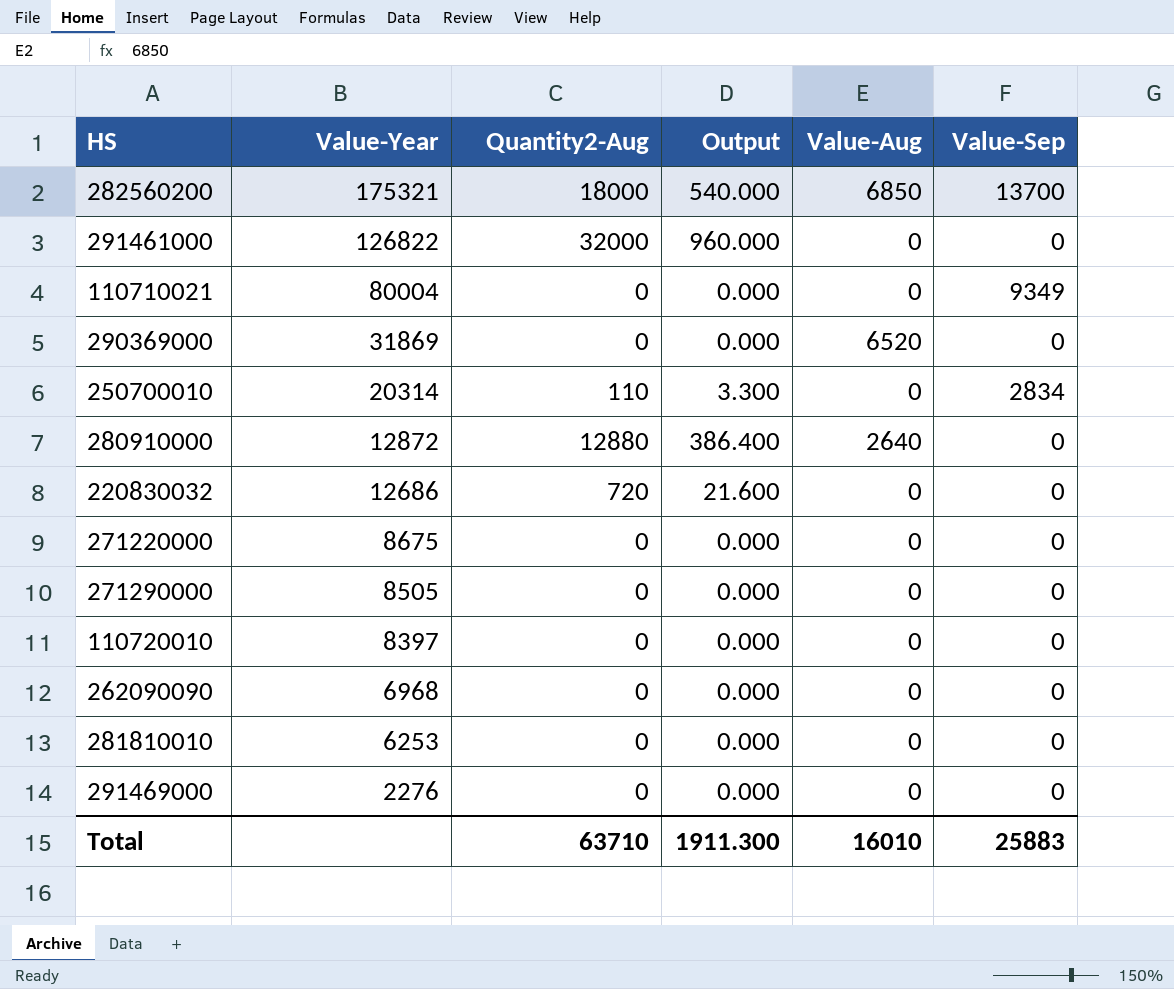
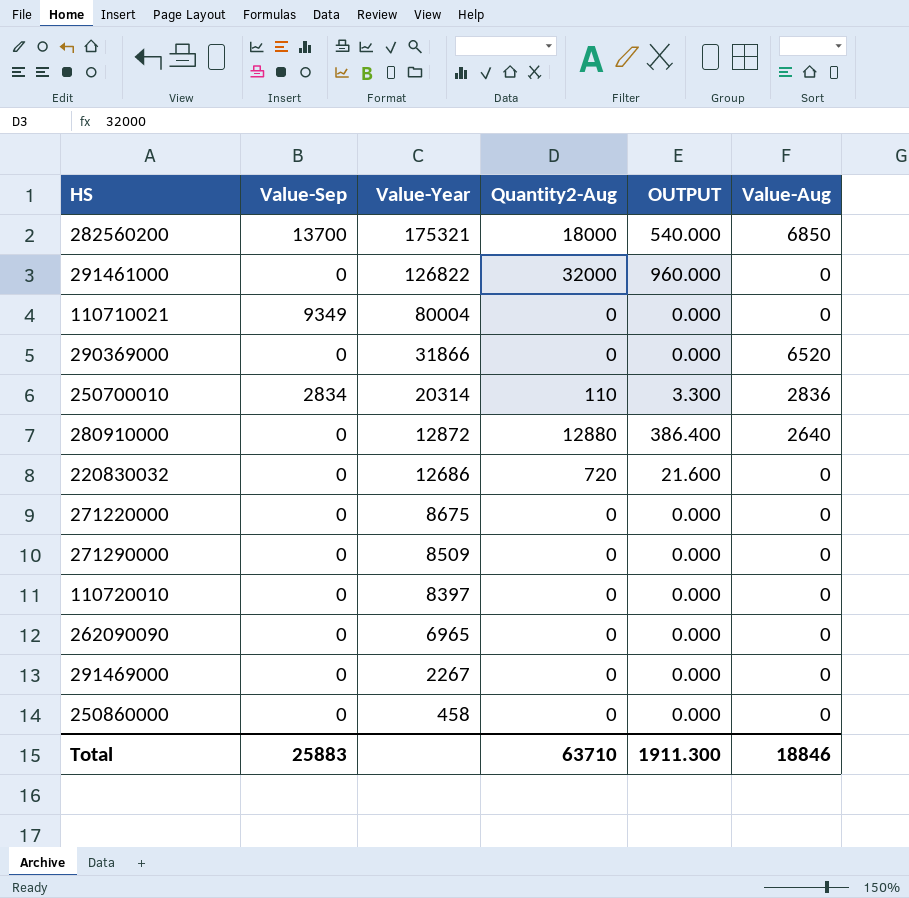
column Value-Sep | position: 6 -> 2
column name: Output -> OUTPUT
row 281810010: 6253 | 0 | 0.000 | 0 | 0 -> none
290369000 | Value-Year: 31869 -> 31866
250700010 | Value-Aug: 0 -> 2836
271290000 | Value-Year: 8505 -> 8509
262090090 | Value-Year: 6968 -> 6965
291469000 | Value-Year: 2276 -> 2267
row 250860000: none -> 0 | 458 | 0 | 0.000 | 0
Total | Value-Aug: 16010 -> 18846

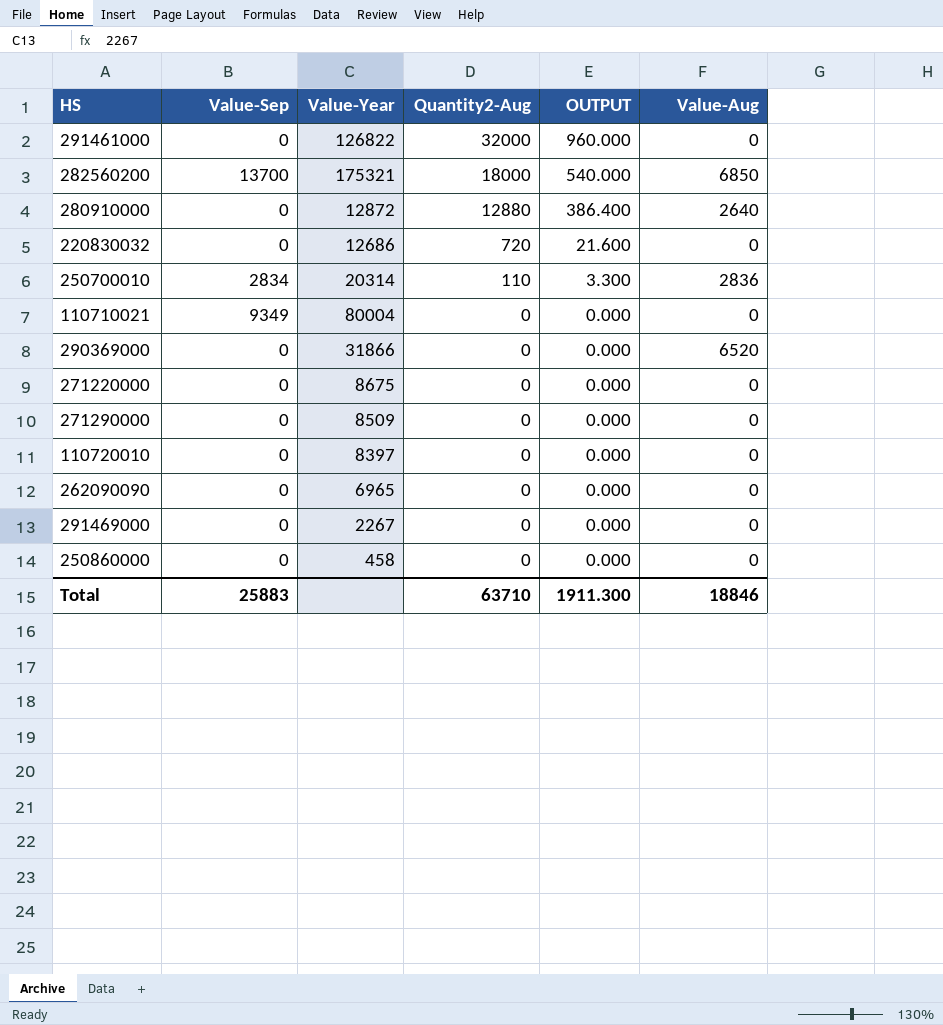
row order: Value-Year descending -> Quantity2-Aug descending

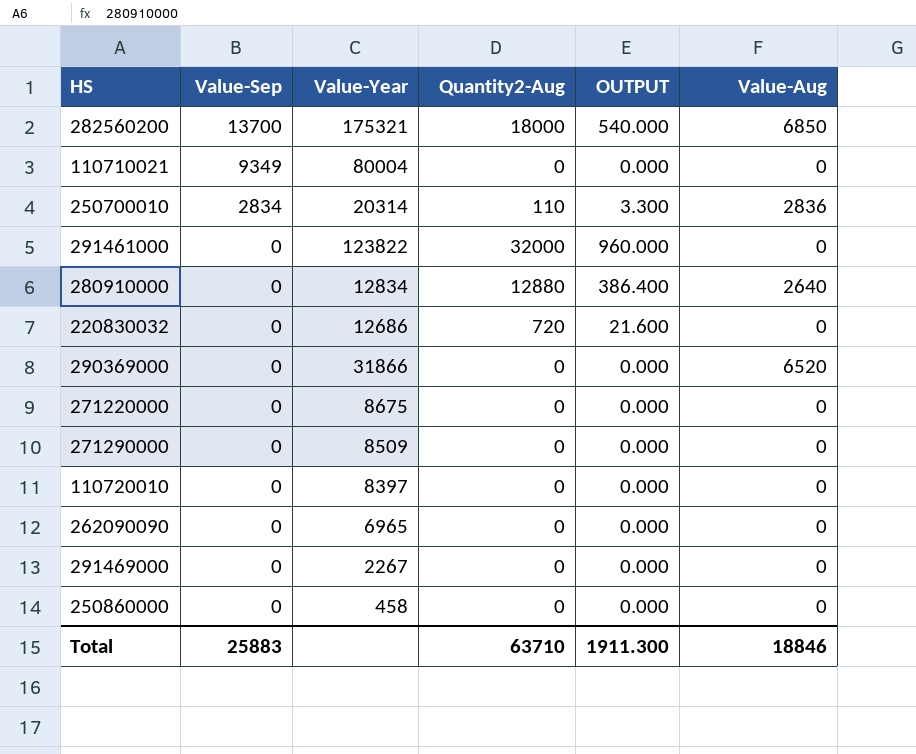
row order: Quantity2-Aug descending -> Value-Sep descending
291461000 | Value-Year: 126822 -> 123822
280910000 | Value-Year: 12872 -> 12834

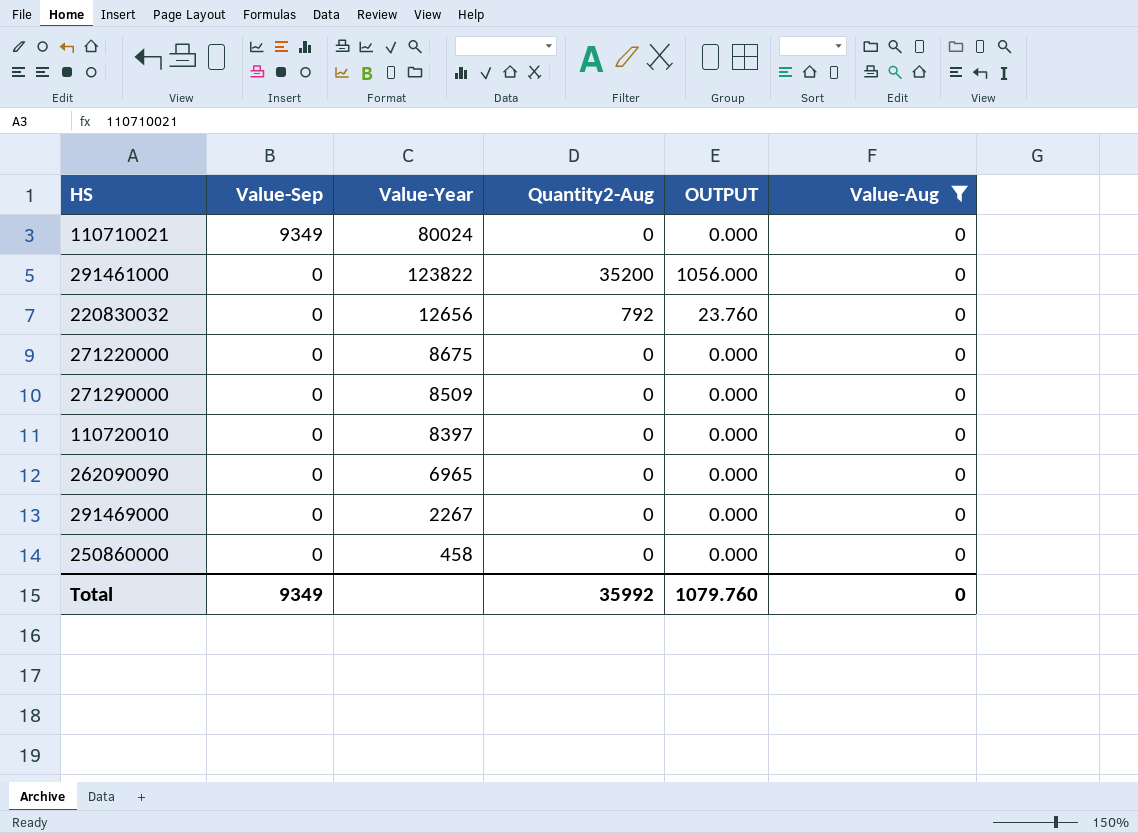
filter: none -> Value-Aug = 0
110710021 | Value-Year: 80004 -> 80024
291461000 | Quantity2-Aug: 32000 -> 35200
291461000 | OUTPUT: 960.000 -> 1056.000
220830032 | Value-Year: 12686 -> 12656
220830032 | Quantity2-Aug: 720 -> 792
220830032 | OUTPUT: 21.600 -> 23.760
Total | Value-Sep: 25883 -> 9349
Total | Quantity2-Aug: 63710 -> 35992
Total | OUTPUT: 1911.300 -> 1079.760
Total | Value-Aug: 18846 -> 0

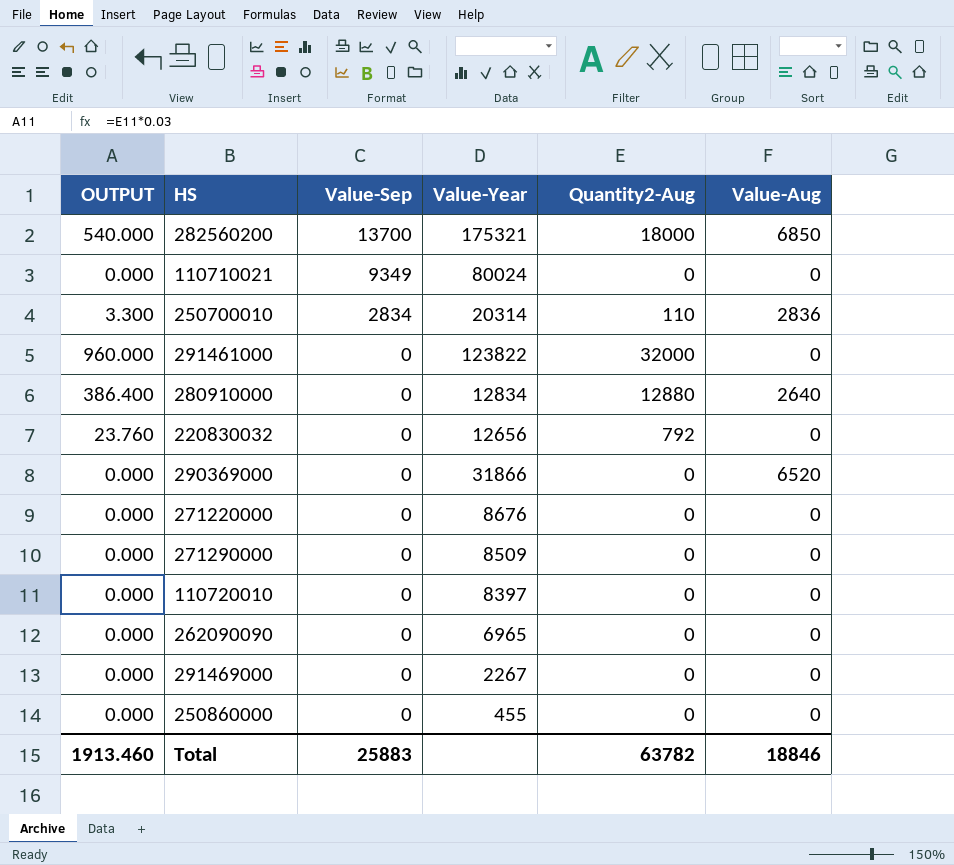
filter: Value-Aug = 0 -> none
column OUTPUT | position: 5 -> 1
291461000 | OUTPUT: 1056.000 -> 960.000
291461000 | Quantity2-Aug: 35200 -> 32000
271220000 | Value-Year: 8675 -> 8676
250860000 | Value-Year: 458 -> 455
Total | OUTPUT: 1079.760 -> 1913.460
Total | Value-Sep: 9349 -> 25883
Total | Quantity2-Aug: 35992 -> 63782
Total | Value-Aug: 0 -> 18846

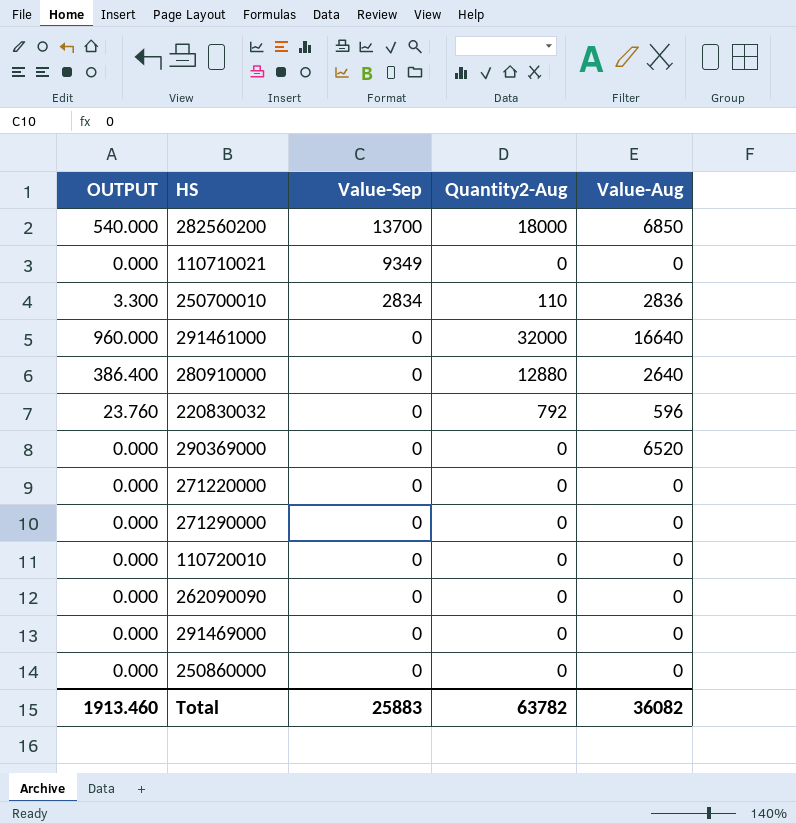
column Value-Year | position: 4 -> none
291461000 | Value-Aug: 0 -> 16640
220830032 | Value-Aug: 0 -> 596
Total | Value-Aug: 18846 -> 36082

